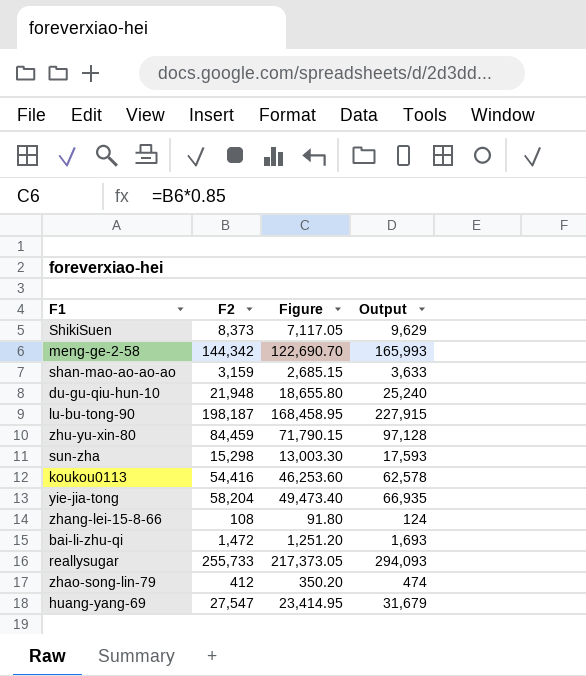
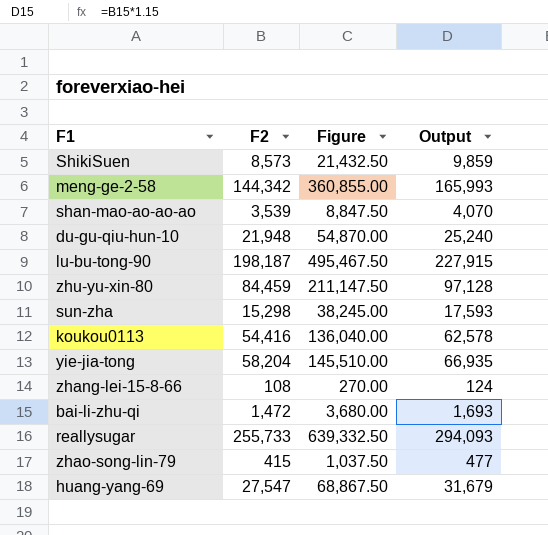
column Figure | formula: [F2] * 0.85 -> [F2] * 2.5
ShikiSuen | F2: 8,373 -> 8,573
ShikiSuen | Output: 9,629 -> 9,859
shan-mao-ao-ao-ao | F2: 3,159 -> 3,539
shan-mao-ao-ao-ao | Output: 3,633 -> 4,070
zhao-song-lin-79 | F2: 412 -> 415
zhao-song-lin-79 | Output: 474 -> 477

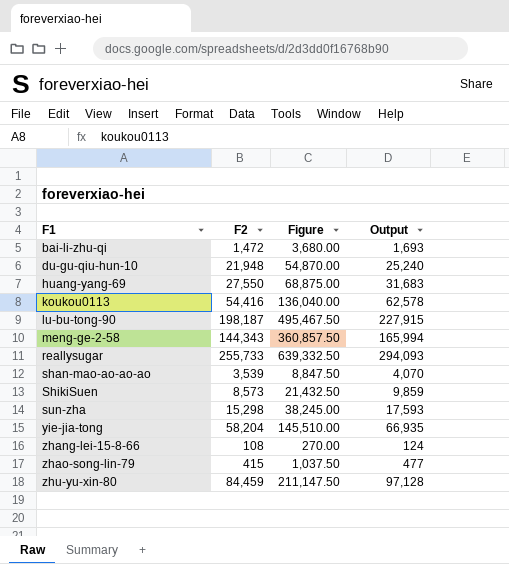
row order: none -> F1 ascending
huang-yang-69 | F2: 27,547 -> 27,550
huang-yang-69 | Figure: 68,867.50 -> 68,875.00
huang-yang-69 | Output: 31,679 -> 31,683
meng-ge-2-58 | F2: 144,342 -> 144,343
meng-ge-2-58 | Figure: 360,855.00 -> 360,857.50
meng-ge-2-58 | Output: 165,993 -> 165,994

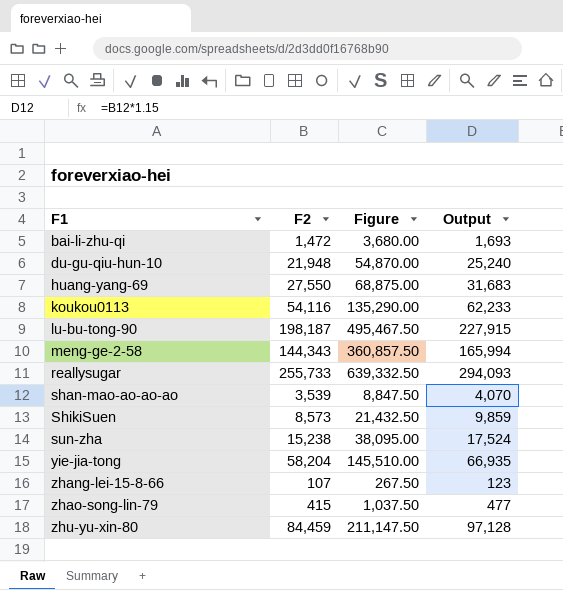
koukou0113 | F2: 54,416 -> 54,116
koukou0113 | Figure: 136,040.00 -> 135,290.00
koukou0113 | Output: 62,578 -> 62,233
sun-zha | F2: 15,298 -> 15,238
sun-zha | Figure: 38,245.00 -> 38,095.00
sun-zha | Output: 17,593 -> 17,524
zhang-lei-15-8-66 | F2: 108 -> 107
zhang-lei-15-8-66 | Figure: 270.00 -> 267.50
zhang-lei-15-8-66 | Output: 124 -> 123

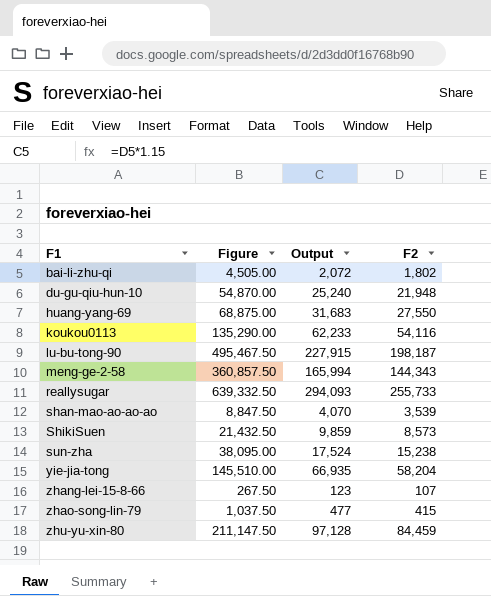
column F2 | position: 2 -> 4
bai-li-zhu-qi | Figure: 3,680.00 -> 4,505.00
bai-li-zhu-qi | Output: 1,693 -> 2,072
bai-li-zhu-qi | F2: 1,472 -> 1,802

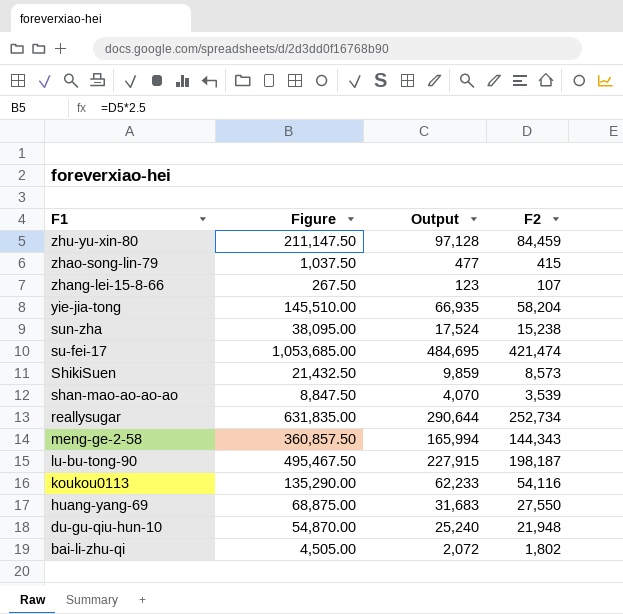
row order: F1 ascending -> F1 descending
row su-fei-17: none -> 1,053,685.00 | 484,695 | 421,474
reallysugar | Figure: 639,332.50 -> 631,835.00
reallysugar | Output: 294,093 -> 290,644
reallysugar | F2: 255,733 -> 252,734

